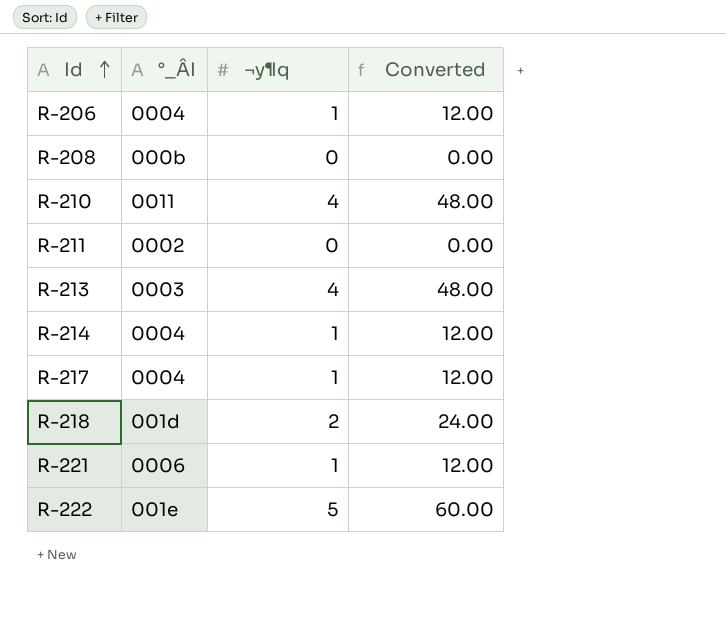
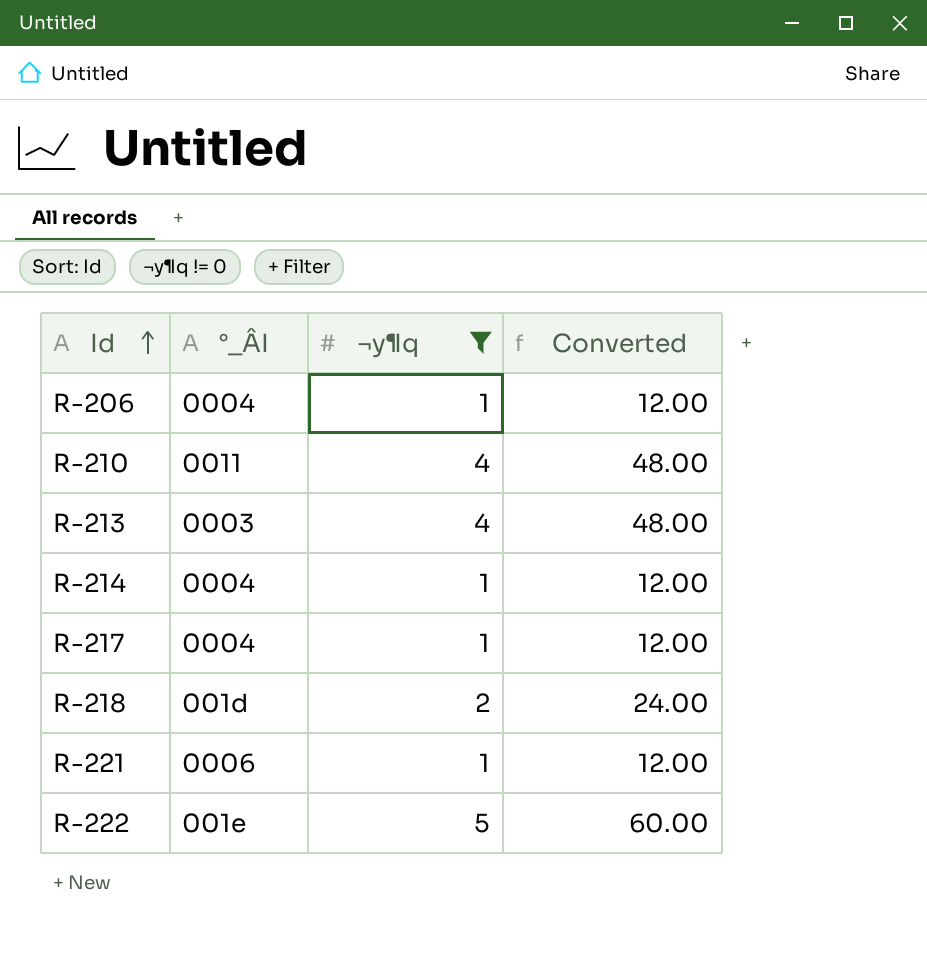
filter: none -> ¬y¶q != 0

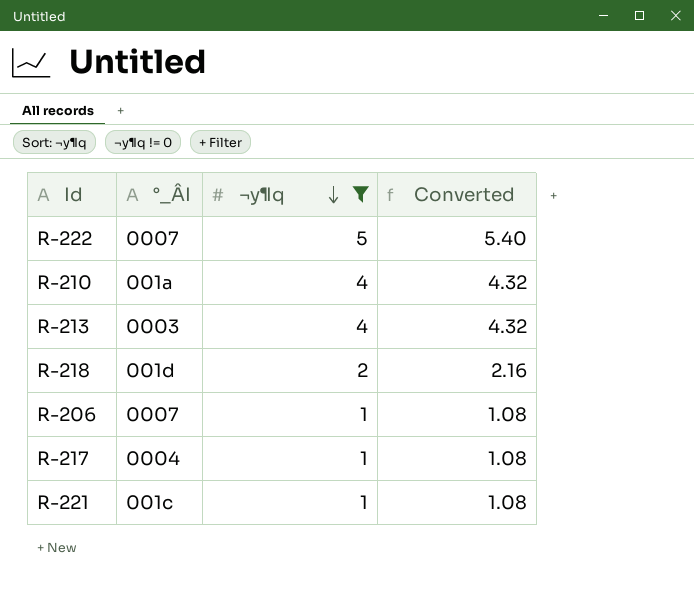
row order: Id ascending -> ¬y¶q descending
column Converted | formula: [¬y¶q] * 12 -> [¬y¶q] * 1.08
row R-214: 0004 | 1 | 12.00 -> none
R-222 | °_ÂI: 001e -> 0007
R-210 | °_ÂI: 0011 -> 001a
R-206 | °_ÂI: 0004 -> 0007
R-221 | °_ÂI: 0006 -> 001c

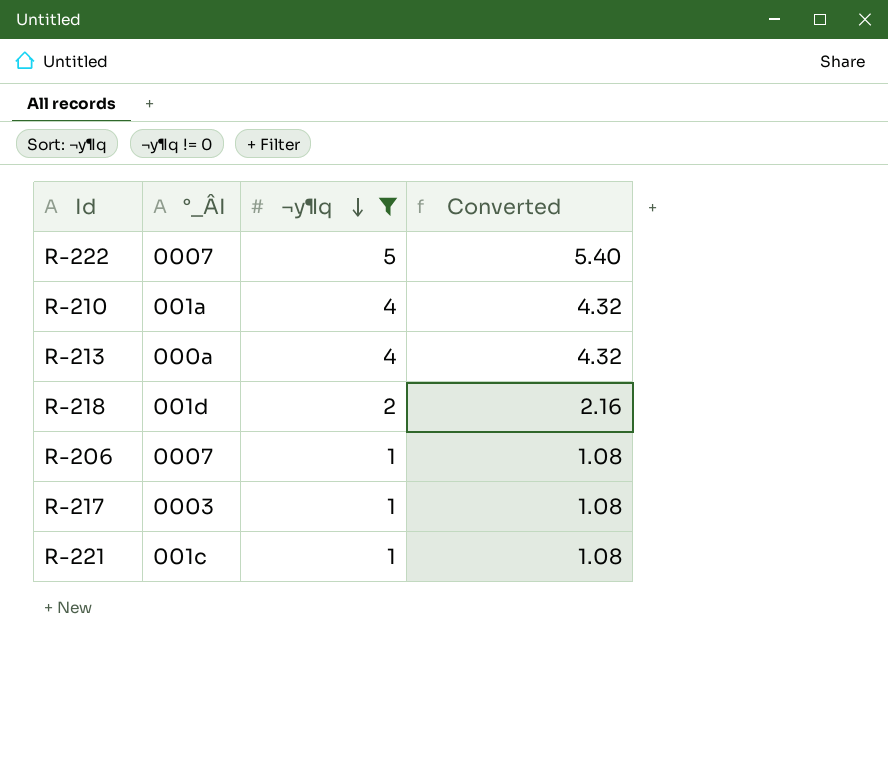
R-213 | °_ÂI: 0003 -> 000a
R-217 | °_ÂI: 0004 -> 0003

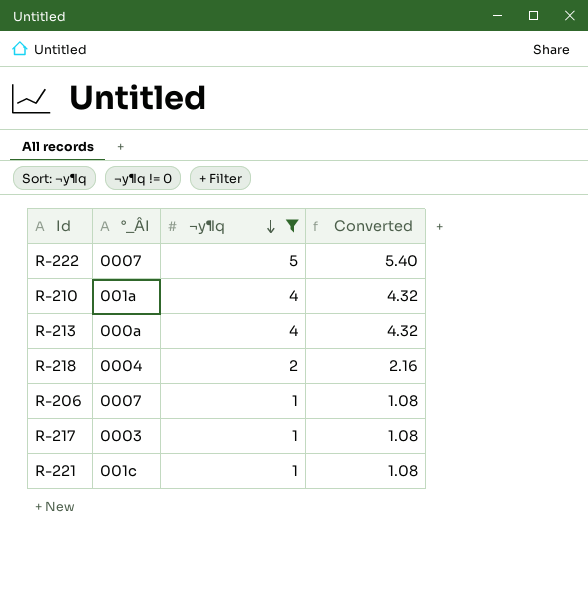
R-218 | °_ÂI: 001d -> 0004

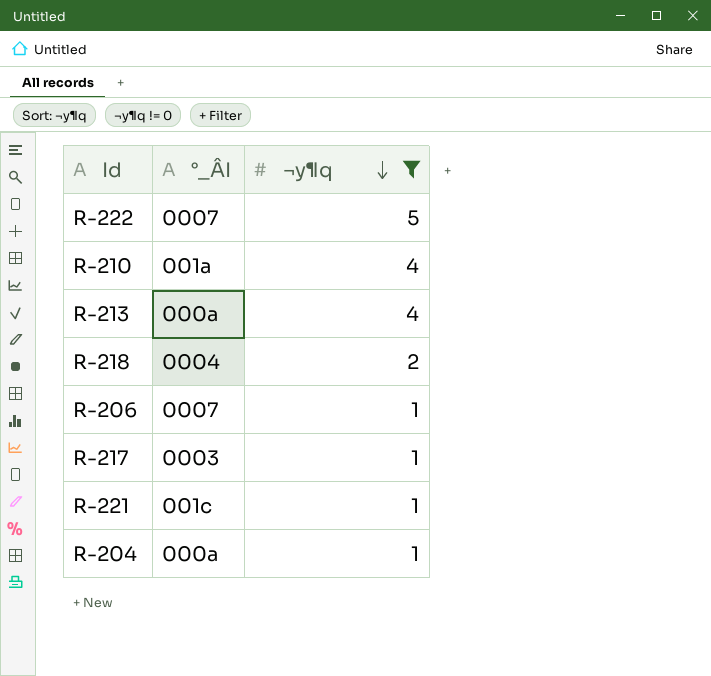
column Converted | formula: [¬y¶q] * 1.08 -> none
row R-204: none -> 000a | 1

